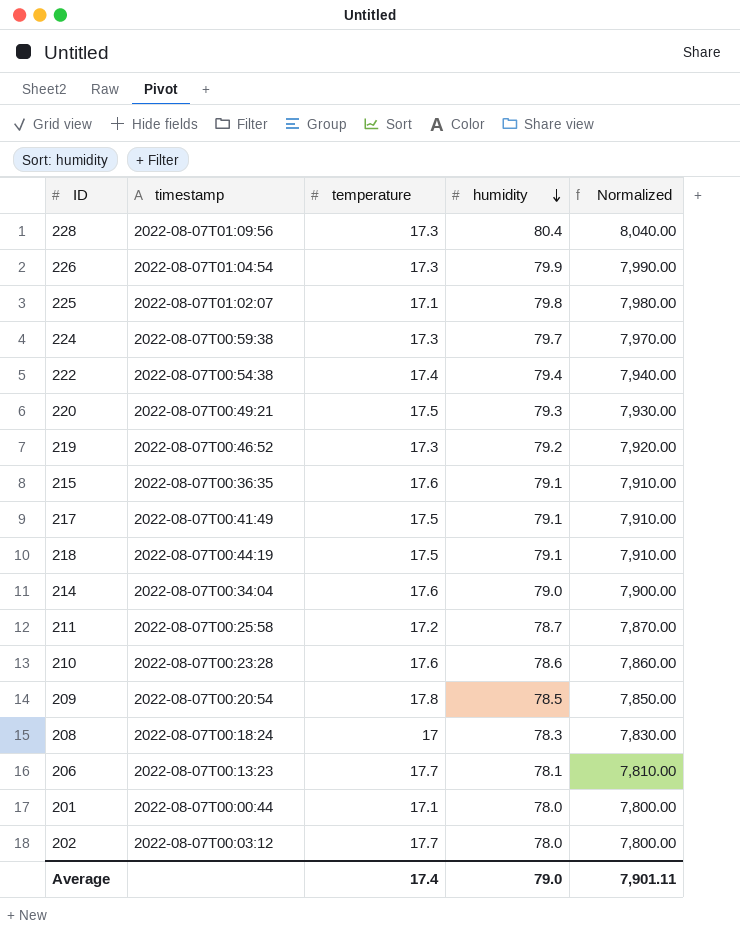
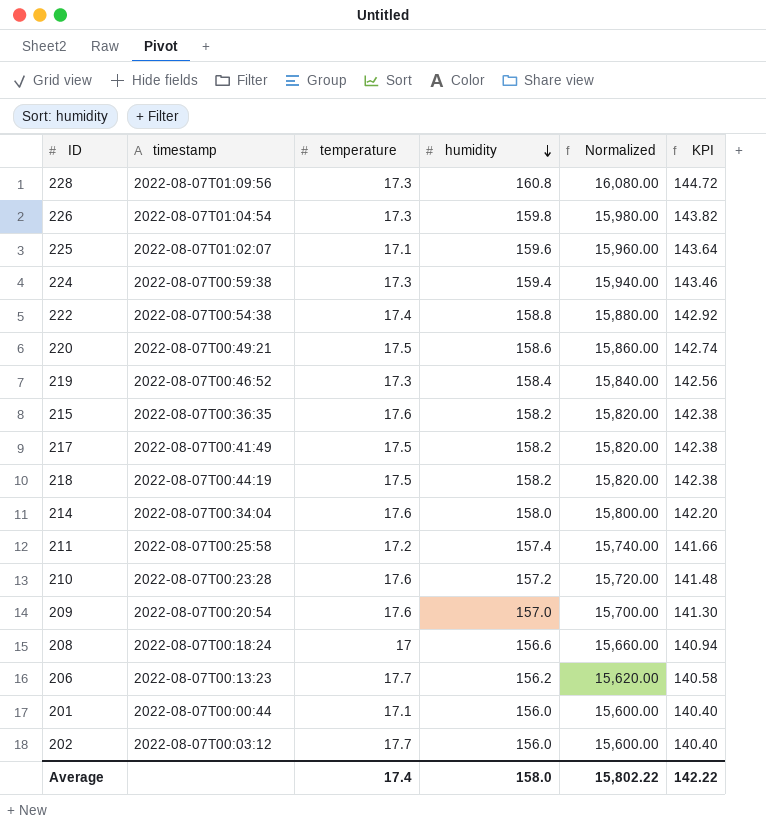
column KPI | formula: none -> [humidity] * 0.9
228 | humidity: 80.4 -> 160.8
228 | Normalized: 8,040.00 -> 16,080.00
226 | humidity: 79.9 -> 159.8
226 | Normalized: 7,990.00 -> 15,980.00
225 | humidity: 79.8 -> 159.6
225 | Normalized: 7,980.00 -> 15,960.00
224 | humidity: 79.7 -> 159.4
224 | Normalized: 7,970.00 -> 15,940.00
222 | humidity: 79.4 -> 158.8
222 | Normalized: 7,940.00 -> 15,880.00
220 | humidity: 79.3 -> 158.6
220 | Normalized: 7,930.00 -> 15,860.00
219 | humidity: 79.2 -> 158.4
219 | Normalized: 7,920.00 -> 15,840.00
215 | humidity: 79.1 -> 158.2
215 | Normalized: 7,910.00 -> 15,820.00
217 | humidity: 79.1 -> 158.2
217 | Normalized: 7,910.00 -> 15,820.00
218 | humidity: 79.1 -> 158.2
218 | Normalized: 7,910.00 -> 15,820.00
214 | humidity: 79.0 -> 158.0
214 | Normalized: 7,900.00 -> 15,800.00
211 | humidity: 78.7 -> 157.4
211 | Normalized: 7,870.00 -> 15,740.00
210 | humidity: 78.6 -> 157.2
210 | Normalized: 7,860.00 -> 15,720.00
209 | temperature: 17.8 -> 17.6
209 | humidity: 78.5 -> 157.0
209 | Normalized: 7,850.00 -> 15,700.00
208 | humidity: 78.3 -> 156.6
208 | Normalized: 7,830.00 -> 15,660.00
206 | humidity: 78.1 -> 156.2
206 | Normalized: 7,810.00 -> 15,620.00
201 | humidity: 78.0 -> 156.0
201 | Normalized: 7,800.00 -> 15,600.00
202 | humidity: 78.0 -> 156.0
202 | Normalized: 7,800.00 -> 15,600.00
Average | humidity: 79.0 -> 158.0
Average | Normalized: 7,901.11 -> 15,802.22

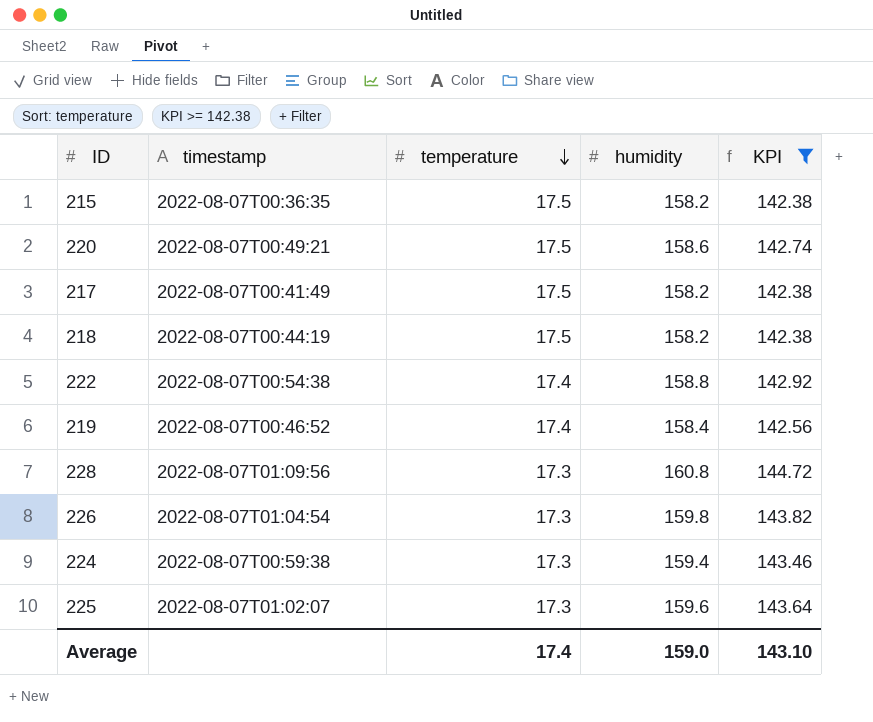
filter: none -> KPI >= 142.38
row order: humidity descending -> temperature descending
column Normalized | formula: [humidity] * 100 -> none
215 | temperature: 17.6 -> 17.5
219 | temperature: 17.3 -> 17.4
225 | temperature: 17.1 -> 17.3
Average | humidity: 158.0 -> 159.0
Average | KPI: 142.22 -> 143.10

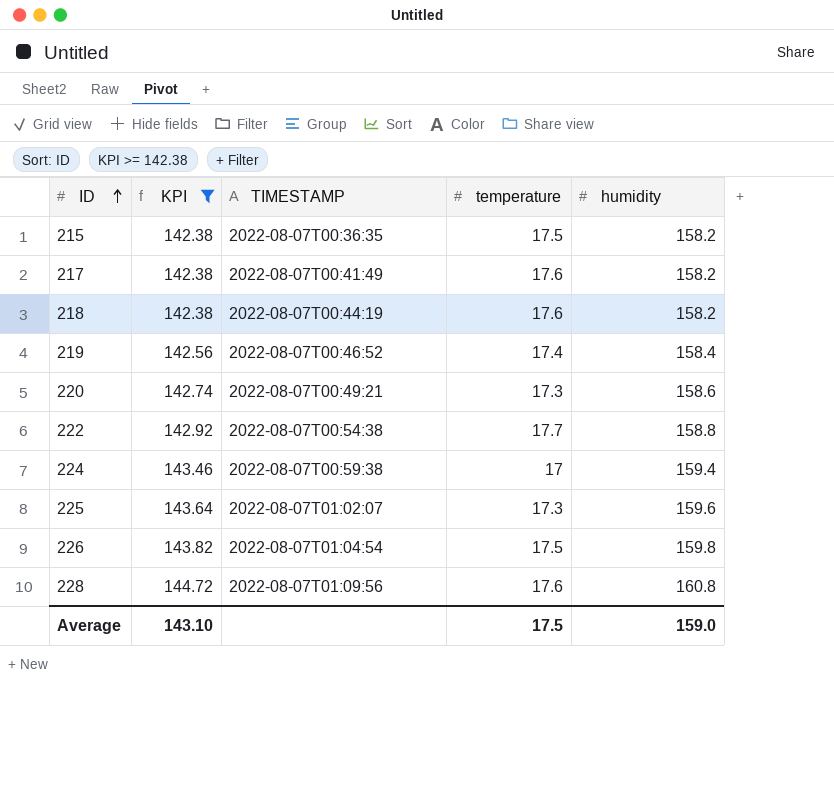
row order: temperature descending -> ID ascending
column KPI | position: 5 -> 2
column name: timestamp -> TIMESTAMP
217 | temperature: 17.5 -> 17.6
218 | temperature: 17.5 -> 17.6
220 | temperature: 17.5 -> 17.3
222 | temperature: 17.4 -> 17.7
224 | temperature: 17.3 -> 17
226 | temperature: 17.3 -> 17.5
228 | temperature: 17.3 -> 17.6
Average | temperature: 17.4 -> 17.5

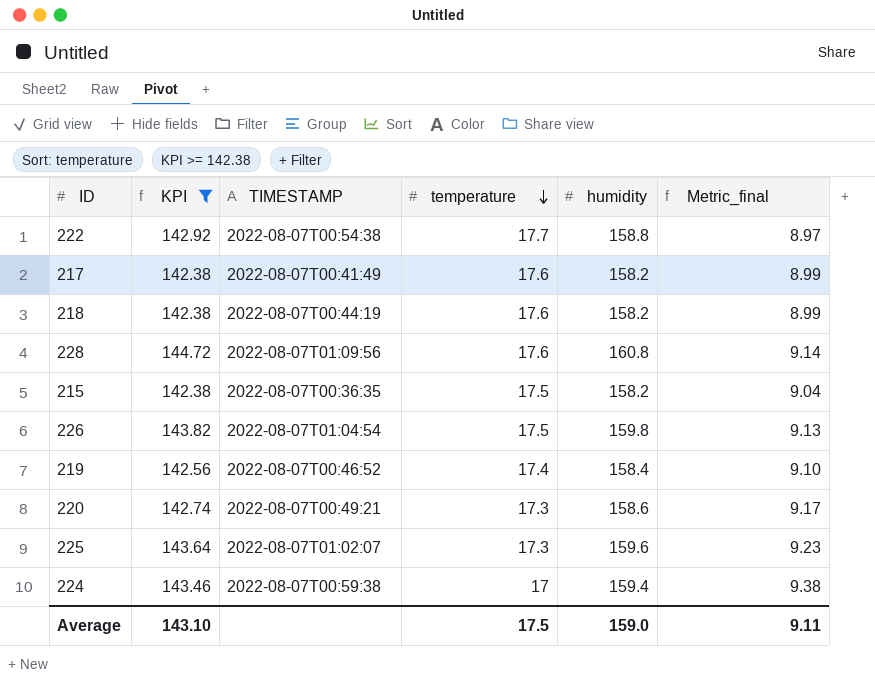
row order: ID ascending -> temperature descending
column Metric_final | formula: none -> [humidity] / [temperature]

